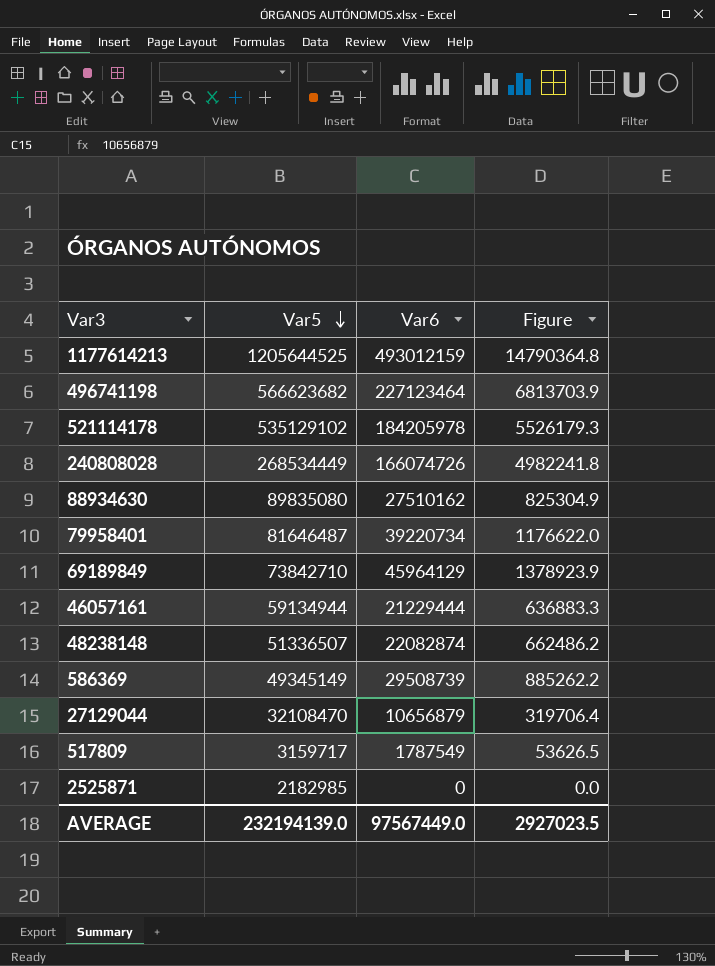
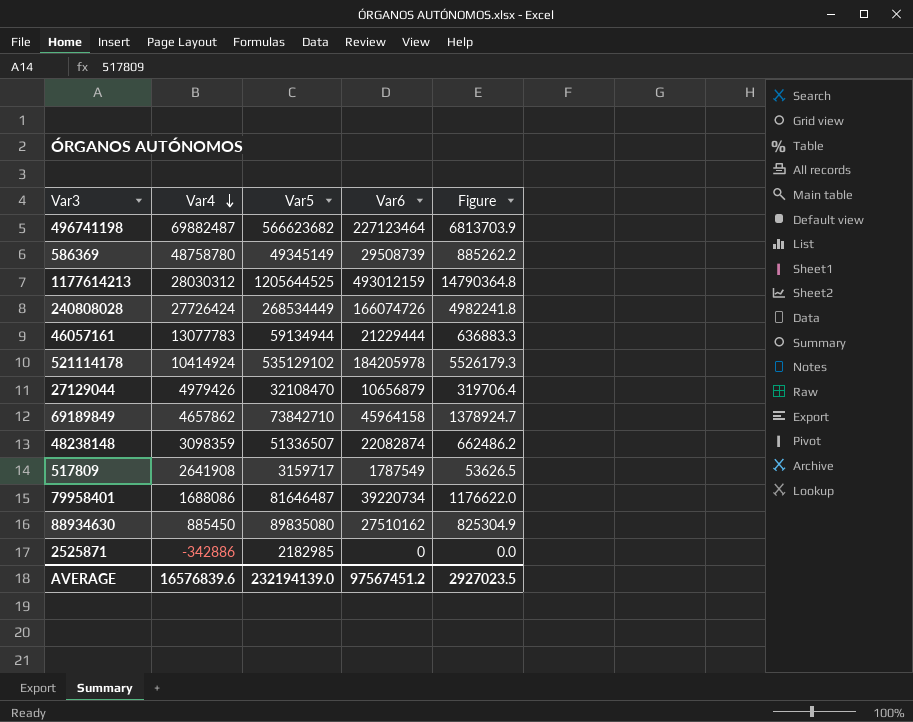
row order: Var5 descending -> Var4 descending
column Var4 | position: none -> 2
69189849 | Var6: 45964129 -> 45964158
69189849 | Figure: 1378923.9 -> 1378924.7
AVERAGE | Var6: 97567449.0 -> 97567451.2

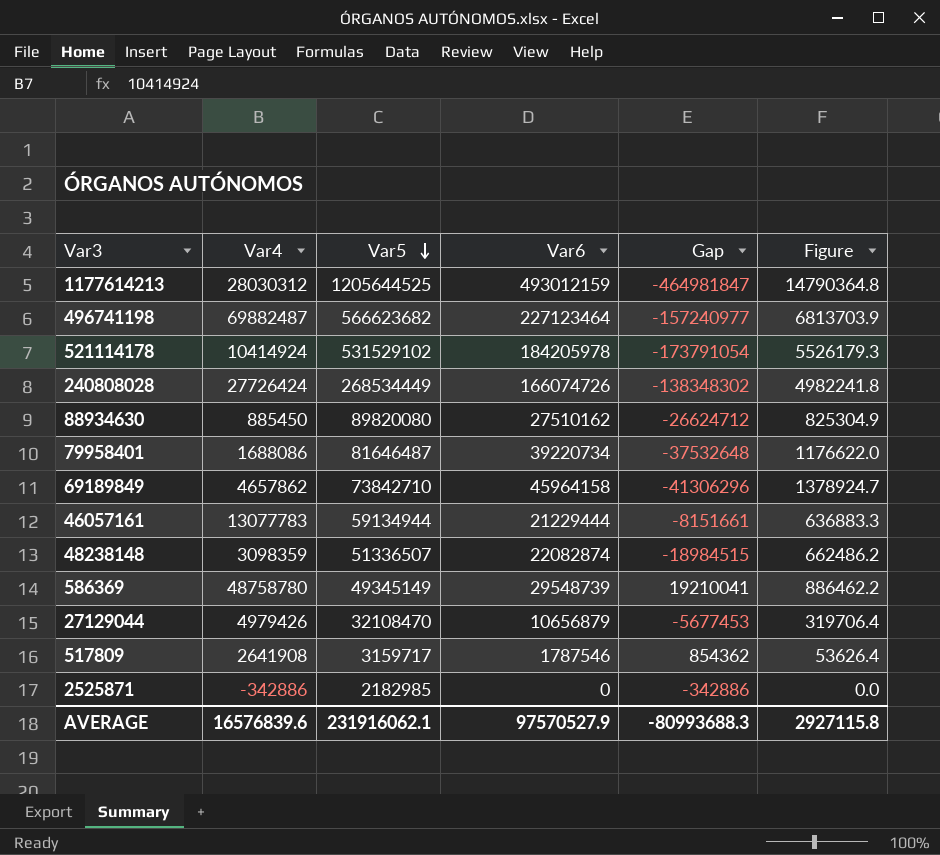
row order: Var4 descending -> Var5 descending
column Gap | formula: none -> [Var4] - [Var6]
521114178 | Var5: 535129102 -> 531529102
88934630 | Var5: 89835080 -> 89820080
586369 | Var6: 29508739 -> 29548739
586369 | Figure: 885262.2 -> 886462.2
517809 | Var6: 1787549 -> 1787546
517809 | Figure: 53626.5 -> 53626.4
AVERAGE | Var5: 232194139.0 -> 231916062.1
AVERAGE | Var6: 97567451.2 -> 97570527.9
AVERAGE | Figure: 2927023.5 -> 2927115.8

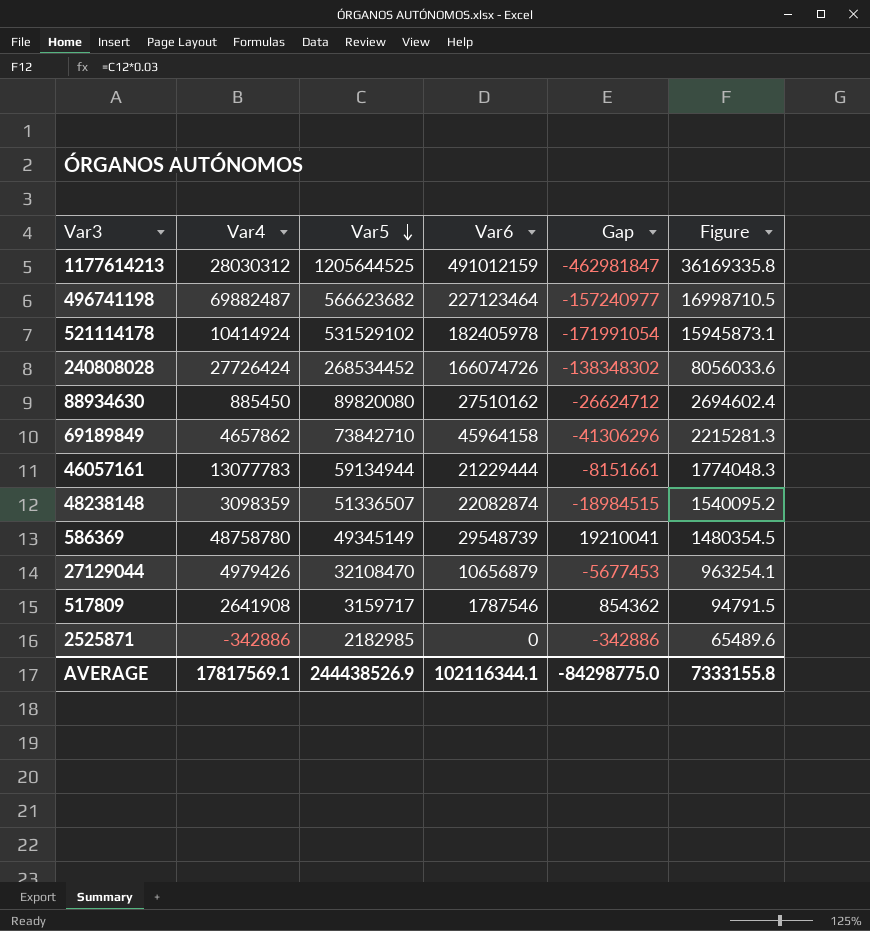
column Figure | formula: [Var6] * 0.03 -> [Var5] * 0.03
row 79958401: 1688086 | 81646487 | 39220734 | -37532648 | 1176622.0 -> none
1177614213 | Var6: 493012159 -> 491012159
1177614213 | Gap: -464981847 -> -462981847
521114178 | Var6: 184205978 -> 182405978
521114178 | Gap: -173791054 -> -171991054
240808028 | Var5: 268534449 -> 268534452
AVERAGE | Var4: 16576839.6 -> 17817569.1
AVERAGE | Var5: 231916062.1 -> 244438526.9
AVERAGE | Var6: 97570527.9 -> 102116344.1
AVERAGE | Gap: -80993688.3 -> -84298775.0
AVERAGE | Figure: 2927115.8 -> 7333155.8

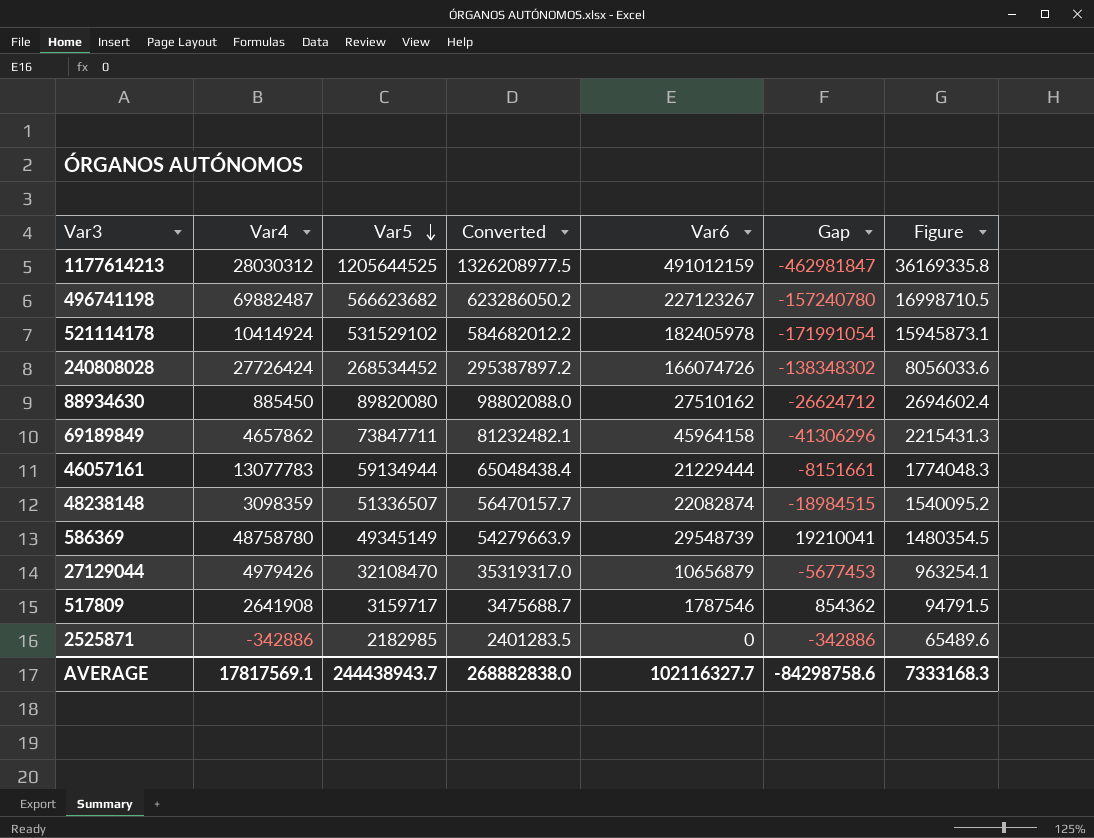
column Converted | formula: none -> [Var5] * 1.1
496741198 | Var6: 227123464 -> 227123267
496741198 | Gap: -157240977 -> -157240780
69189849 | Var5: 73842710 -> 73847711
69189849 | Figure: 2215281.3 -> 2215431.3
AVERAGE | Var5: 244438526.9 -> 244438943.7
AVERAGE | Var6: 102116344.1 -> 102116327.7
AVERAGE | Gap: -84298775.0 -> -84298758.6
AVERAGE | Figure: 7333155.8 -> 7333168.3

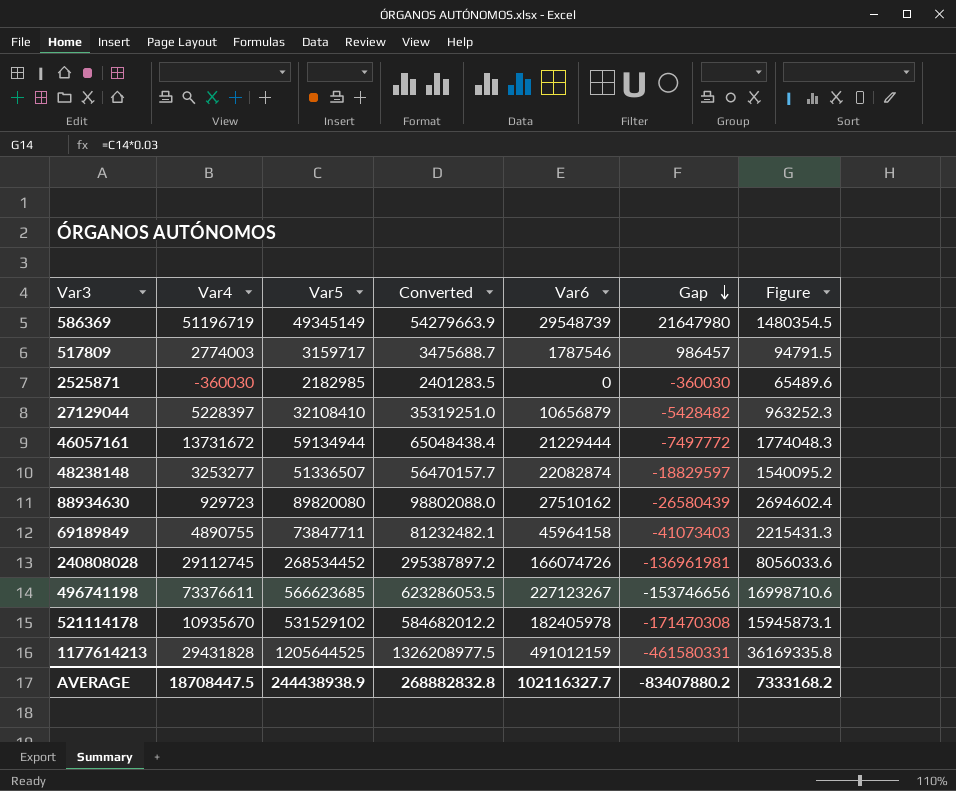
row order: Var5 descending -> Gap descending
586369 | Var4: 48758780 -> 51196719
586369 | Gap: 19210041 -> 21647980
517809 | Var4: 2641908 -> 2774003
517809 | Gap: 854362 -> 986457
2525871 | Var4: -342886 -> -360030
2525871 | Gap: -342886 -> -360030
27129044 | Var4: 4979426 -> 5228397
27129044 | Var5: 32108470 -> 32108410
27129044 | Converted: 35319317.0 -> 35319251.0
27129044 | Gap: -5677453 -> -5428482
27129044 | Figure: 963254.1 -> 963252.3
46057161 | Var4: 13077783 -> 13731672
46057161 | Gap: -8151661 -> -7497772
48238148 | Var4: 3098359 -> 3253277
48238148 | Gap: -18984515 -> -18829597
88934630 | Var4: 885450 -> 929723
88934630 | Gap: -26624712 -> -26580439
69189849 | Var4: 4657862 -> 4890755
69189849 | Gap: -41306296 -> -41073403
240808028 | Var4: 27726424 -> 29112745
240808028 | Gap: -138348302 -> -136961981
496741198 | Var4: 69882487 -> 73376611
496741198 | Var5: 566623682 -> 566623685
496741198 | Converted: 623286050.2 -> 623286053.5
496741198 | Gap: -157240780 -> -153746656
496741198 | Figure: 16998710.5 -> 16998710.6
521114178 | Var4: 10414924 -> 10935670
521114178 | Gap: -171991054 -> -171470308
1177614213 | Var4: 28030312 -> 29431828
1177614213 | Gap: -462981847 -> -461580331
AVERAGE | Var4: 17817569.1 -> 18708447.5
AVERAGE | Var5: 244438943.7 -> 244438938.9
AVERAGE | Converted: 268882838.0 -> 268882832.8
AVERAGE | Gap: -84298758.6 -> -83407880.2
AVERAGE | Figure: 7333168.3 -> 7333168.2

